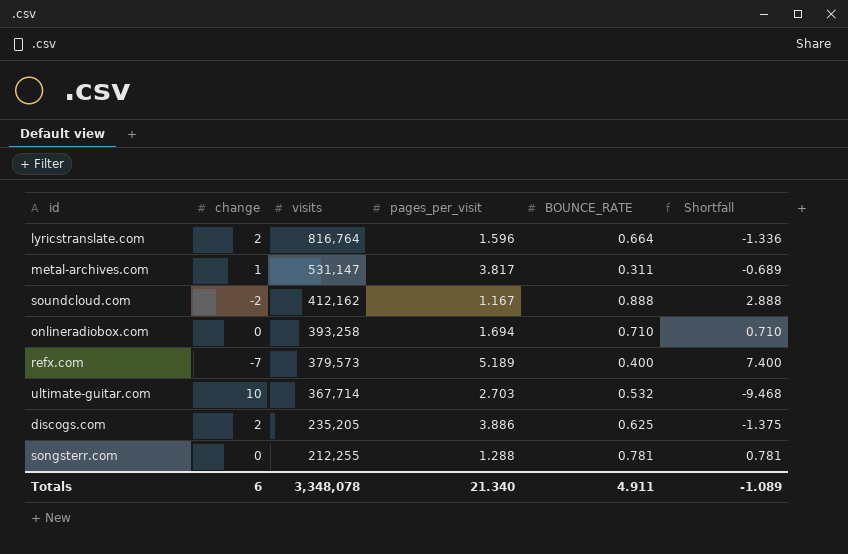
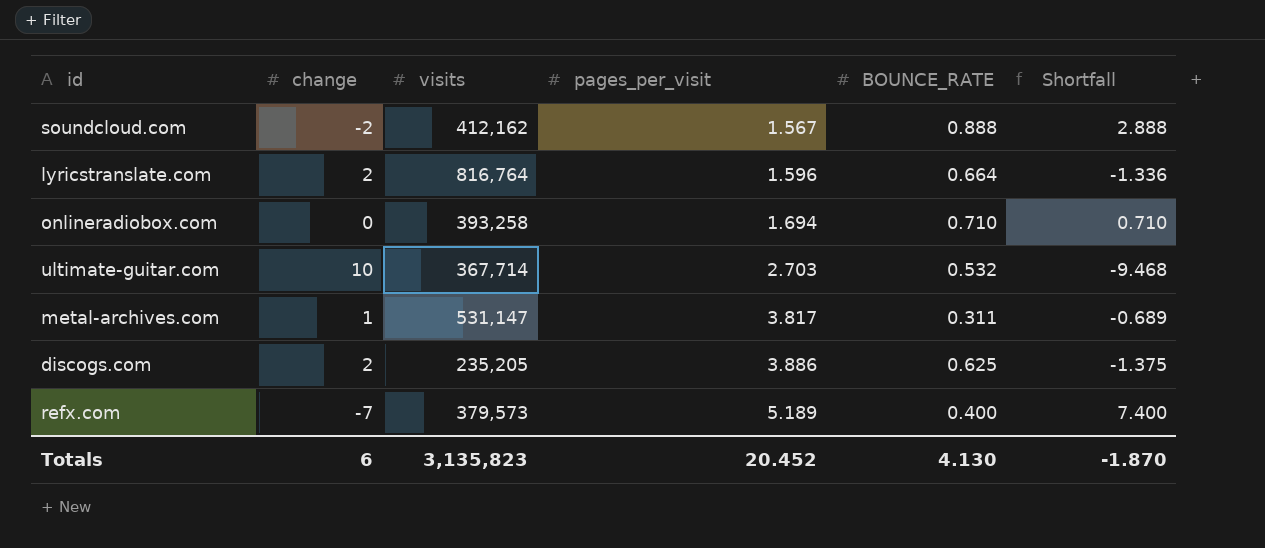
row order: visits descending -> pages_per_visit ascending
row songsterr.com: 0 | 212,255 | 1.288 | 0.781 | 0.781 -> none
soundcloud.com | pages_per_visit: 1.167 -> 1.567
Totals | visits: 3,348,078 -> 3,135,823
Totals | pages_per_visit: 21.340 -> 20.452
Totals | BOUNCE_RATE: 4.911 -> 4.130
Totals | Shortfall: -1.089 -> -1.870

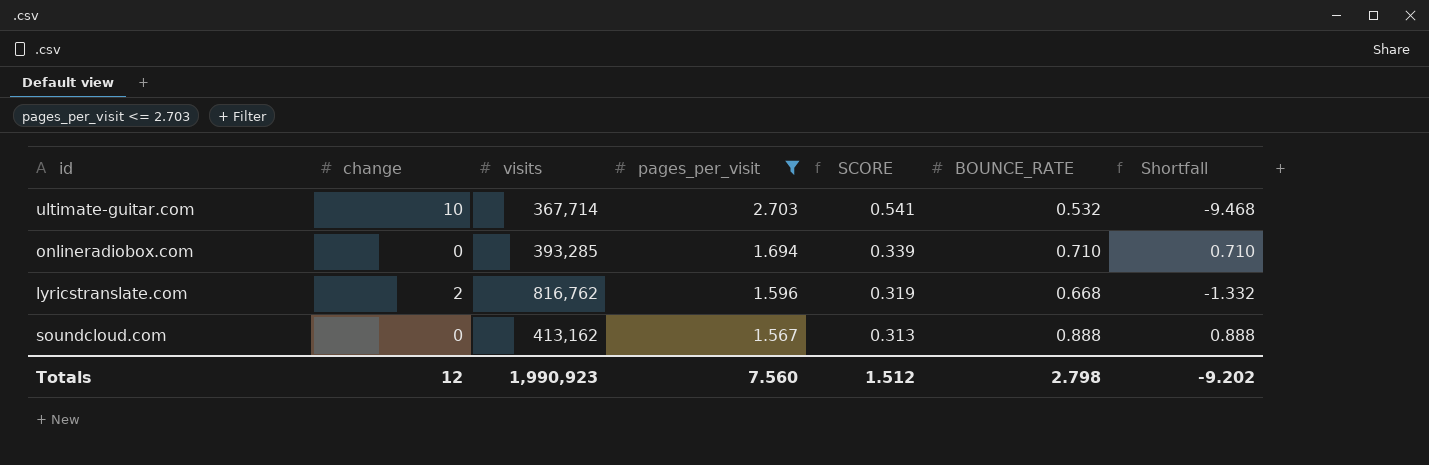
filter: none -> pages_per_visit <= 2.703
row order: pages_per_visit ascending -> pages_per_visit descending
column SCORE | formula: none -> [pages_per_visit] * 0.2
onlineradiobox.com | visits: 393,258 -> 393,285
lyricstranslate.com | visits: 816,764 -> 816,762
lyricstranslate.com | BOUNCE_RATE: 0.664 -> 0.668
lyricstranslate.com | Shortfall: -1.336 -> -1.332
soundcloud.com | change: -2 -> 0
soundcloud.com | visits: 412,162 -> 413,162
soundcloud.com | Shortfall: 2.888 -> 0.888
Totals | change: 6 -> 12
Totals | visits: 3,135,823 -> 1,990,923
Totals | pages_per_visit: 20.452 -> 7.560
Totals | BOUNCE_RATE: 4.130 -> 2.798
Totals | Shortfall: -1.870 -> -9.202

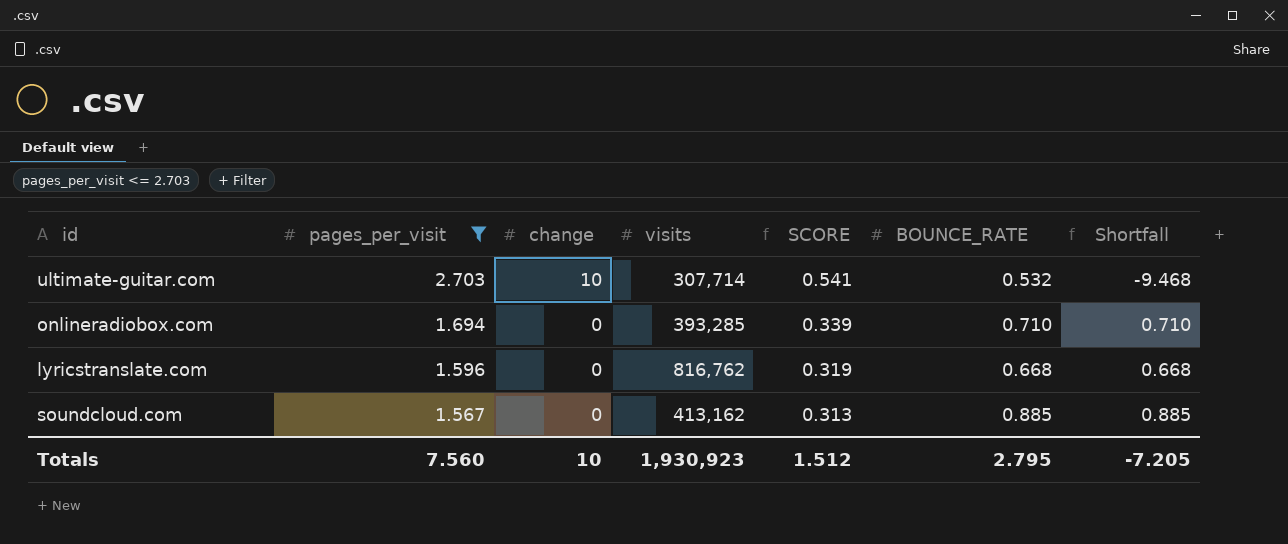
column pages_per_visit | position: 4 -> 2
ultimate-guitar.com | visits: 367,714 -> 307,714
lyricstranslate.com | change: 2 -> 0
lyricstranslate.com | Shortfall: -1.332 -> 0.668
soundcloud.com | BOUNCE_RATE: 0.888 -> 0.885
soundcloud.com | Shortfall: 0.888 -> 0.885
Totals | change: 12 -> 10
Totals | visits: 1,990,923 -> 1,930,923
Totals | BOUNCE_RATE: 2.798 -> 2.795
Totals | Shortfall: -9.202 -> -7.205

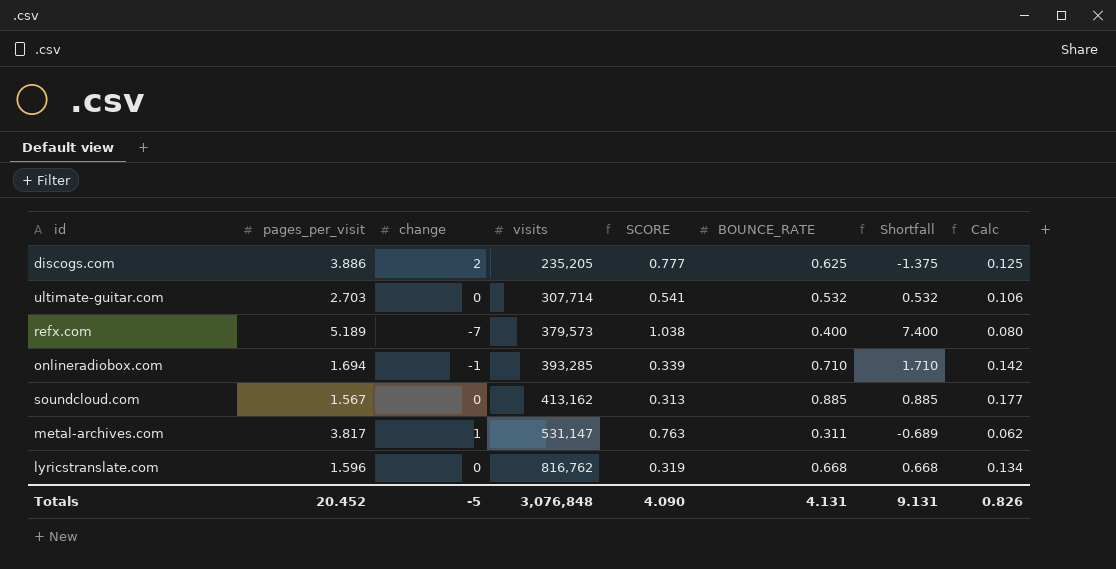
filter: pages_per_visit <= 2.703 -> none
row order: pages_per_visit descending -> visits ascending
column Calc | formula: none -> [BOUNCE_RATE] * 0.2
ultimate-guitar.com | change: 10 -> 0
ultimate-guitar.com | Shortfall: -9.468 -> 0.532
onlineradiobox.com | change: 0 -> -1
onlineradiobox.com | Shortfall: 0.710 -> 1.710
Totals | pages_per_visit: 7.560 -> 20.452
Totals | change: 10 -> -5
Totals | visits: 1,930,923 -> 3,076,848
Totals | SCORE: 1.512 -> 4.090
Totals | BOUNCE_RATE: 2.795 -> 4.131
Totals | Shortfall: -7.205 -> 9.131

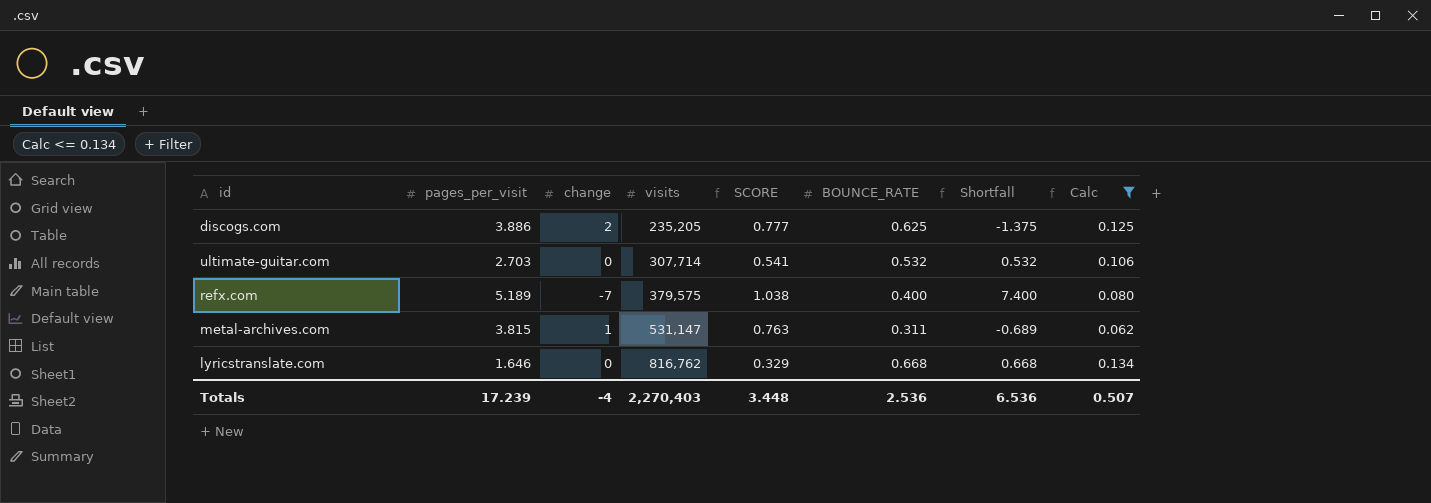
filter: none -> Calc <= 0.134
refx.com | visits: 379,573 -> 379,575
metal-archives.com | pages_per_visit: 3.817 -> 3.815
lyricstranslate.com | pages_per_visit: 1.596 -> 1.646
lyricstranslate.com | SCORE: 0.319 -> 0.329
Totals | pages_per_visit: 20.452 -> 17.239
Totals | change: -5 -> -4
Totals | visits: 3,076,848 -> 2,270,403
Totals | SCORE: 4.090 -> 3.448
Totals | BOUNCE_RATE: 4.131 -> 2.536
Totals | Shortfall: 9.131 -> 6.536
Totals | Calc: 0.826 -> 0.507

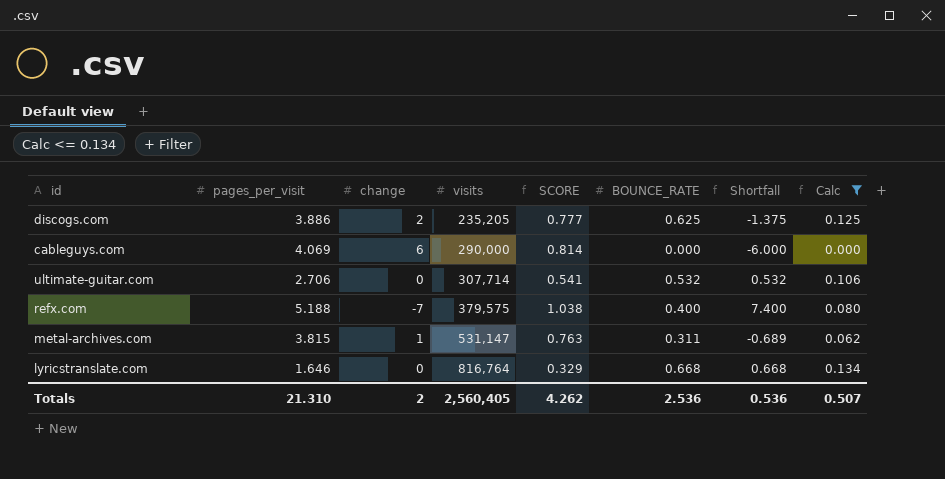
row cableguys.com: none -> 4.069 | 6 | 290,000 | 0.814 | 0.000 | -6.000 | 0.000
ultimate-guitar.com | pages_per_visit: 2.703 -> 2.706
refx.com | pages_per_visit: 5.189 -> 5.188
lyricstranslate.com | visits: 816,762 -> 816,764
Totals | pages_per_visit: 17.239 -> 21.310
Totals | change: -4 -> 2
Totals | visits: 2,270,403 -> 2,560,405
Totals | SCORE: 3.448 -> 4.262
Totals | Shortfall: 6.536 -> 0.536

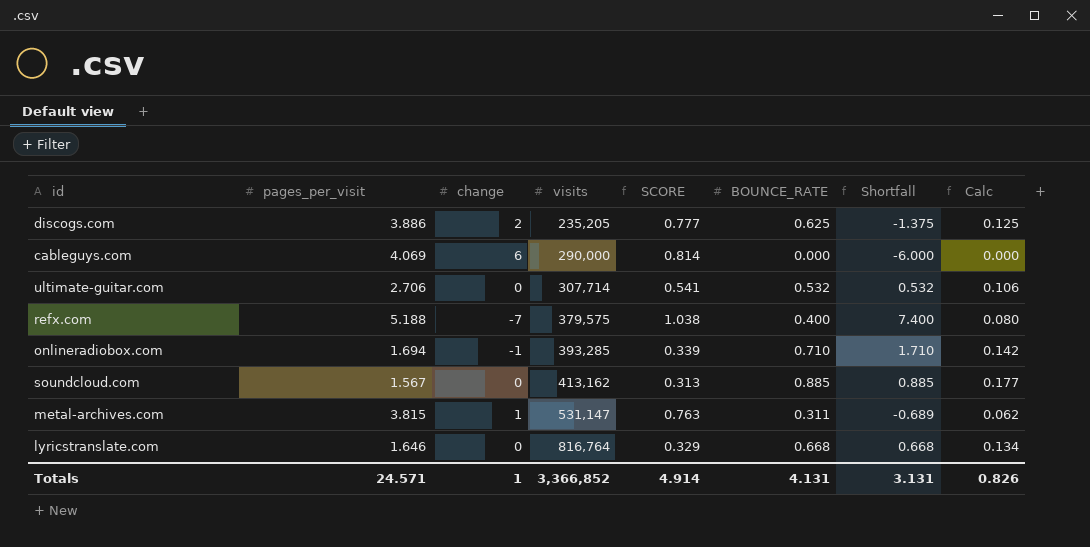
filter: Calc <= 0.134 -> none
Totals | pages_per_visit: 21.310 -> 24.571
Totals | change: 2 -> 1
Totals | visits: 2,560,405 -> 3,366,852
Totals | SCORE: 4.262 -> 4.914
Totals | BOUNCE_RATE: 2.536 -> 4.131
Totals | Shortfall: 0.536 -> 3.131
Totals | Calc: 0.507 -> 0.826

